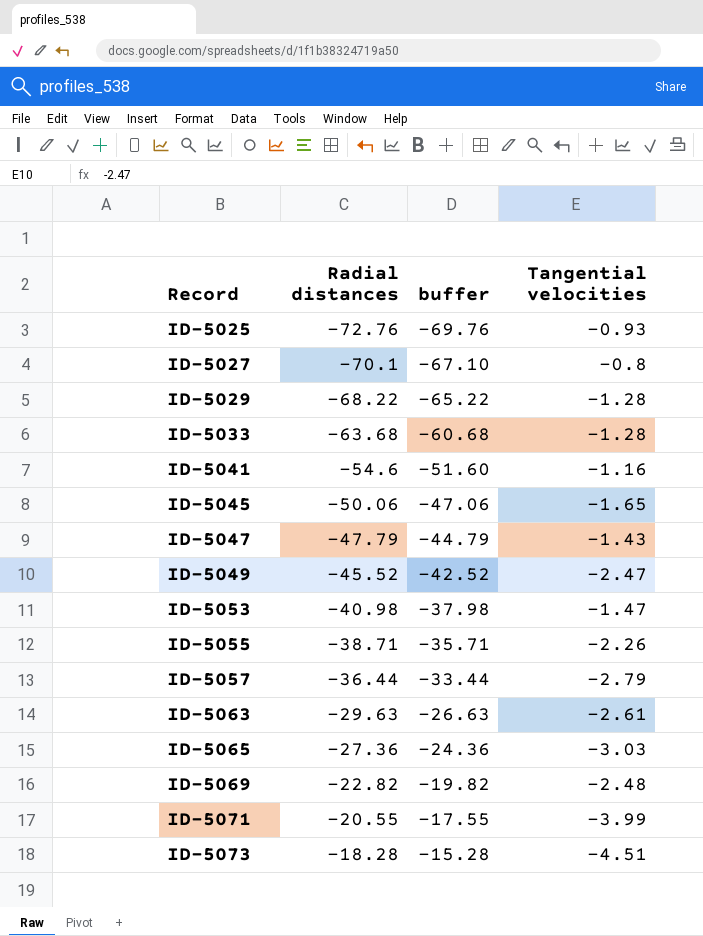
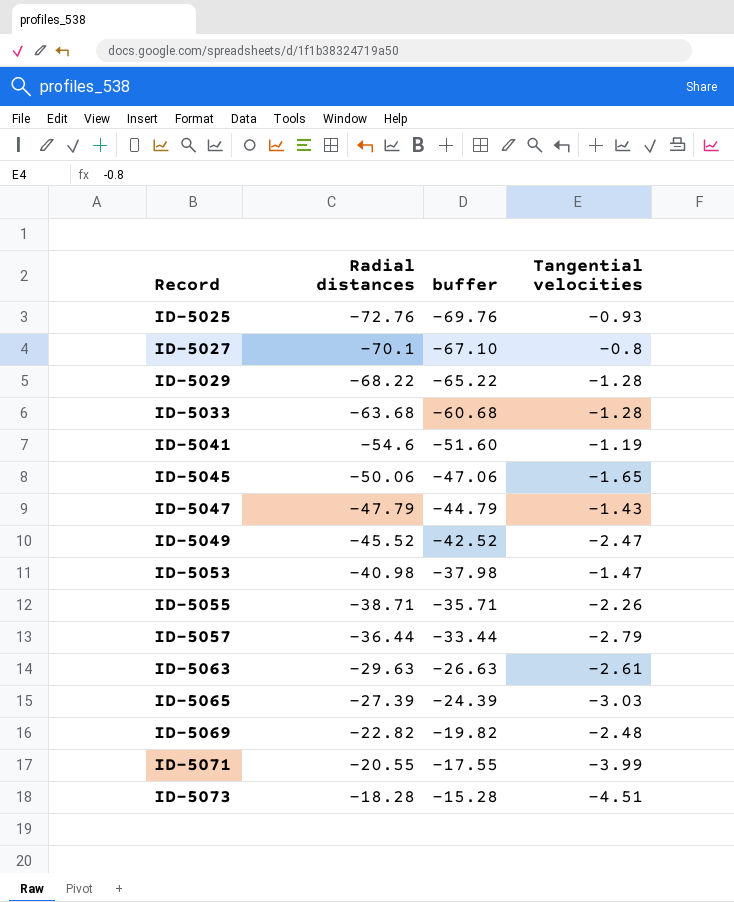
ID-5041 | Tangential velocities: -1.16 -> -1.19
ID-5065 | Radial distances: -27.36 -> -27.39
ID-5065 | buffer: -24.36 -> -24.39

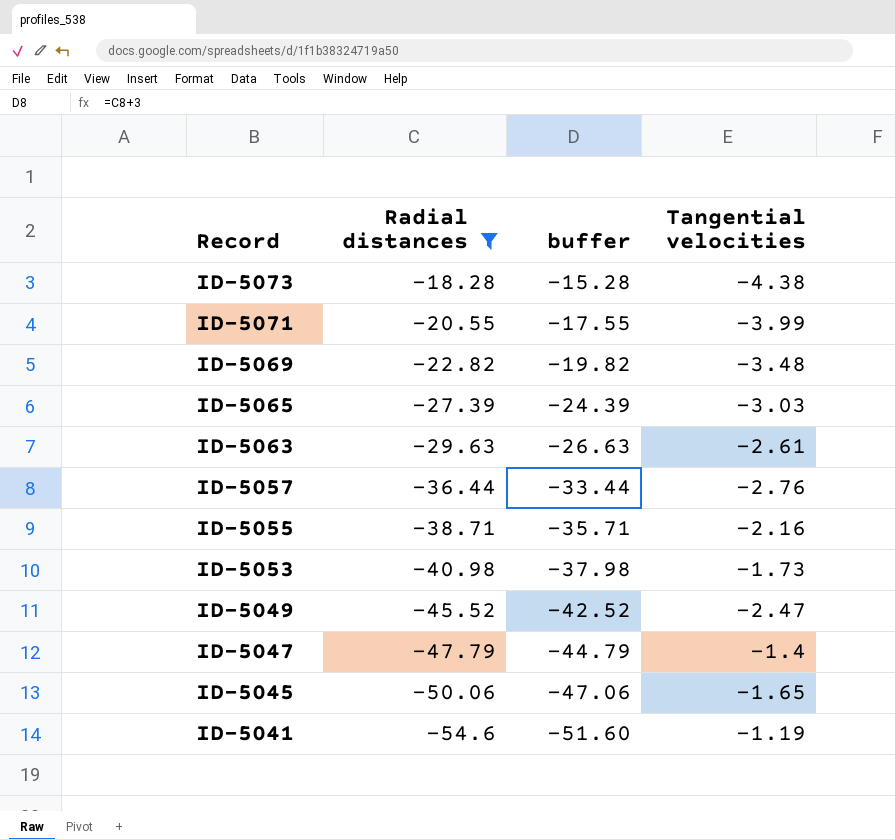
filter: none -> Radial distances >= -54.6
row order: Record ascending -> Record descending
ID-5073 | Tangential velocities: -4.51 -> -4.38
ID-5069 | Tangential velocities: -2.48 -> -3.48
ID-5057 | Tangential velocities: -2.79 -> -2.76
ID-5055 | Tangential velocities: -2.26 -> -2.16
ID-5053 | Tangential velocities: -1.47 -> -1.73
ID-5047 | Tangential velocities: -1.43 -> -1.4

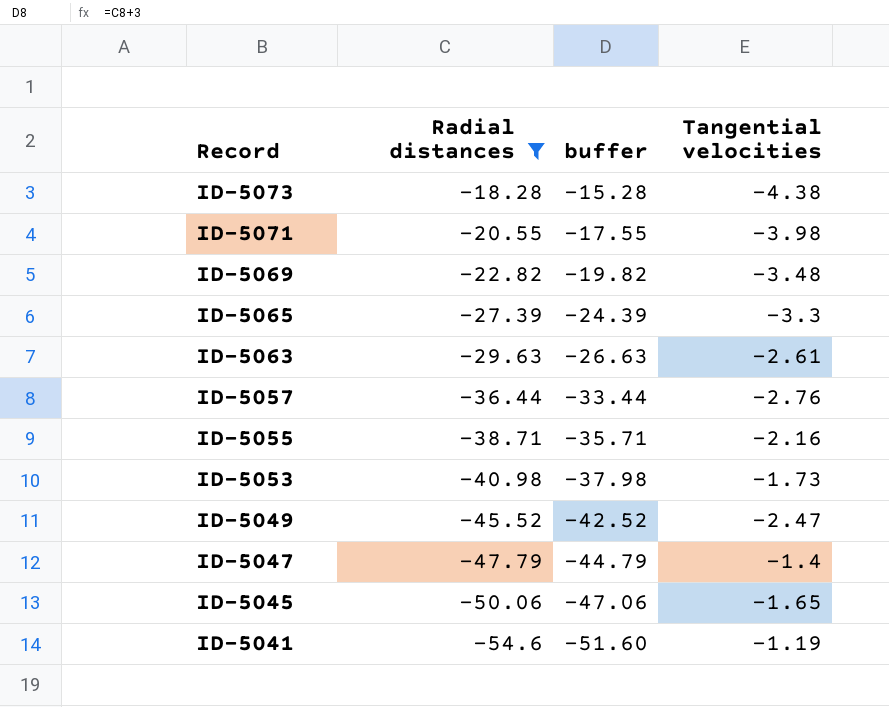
ID-5071 | Tangential velocities: -3.99 -> -3.98
ID-5065 | Tangential velocities: -3.03 -> -3.3

